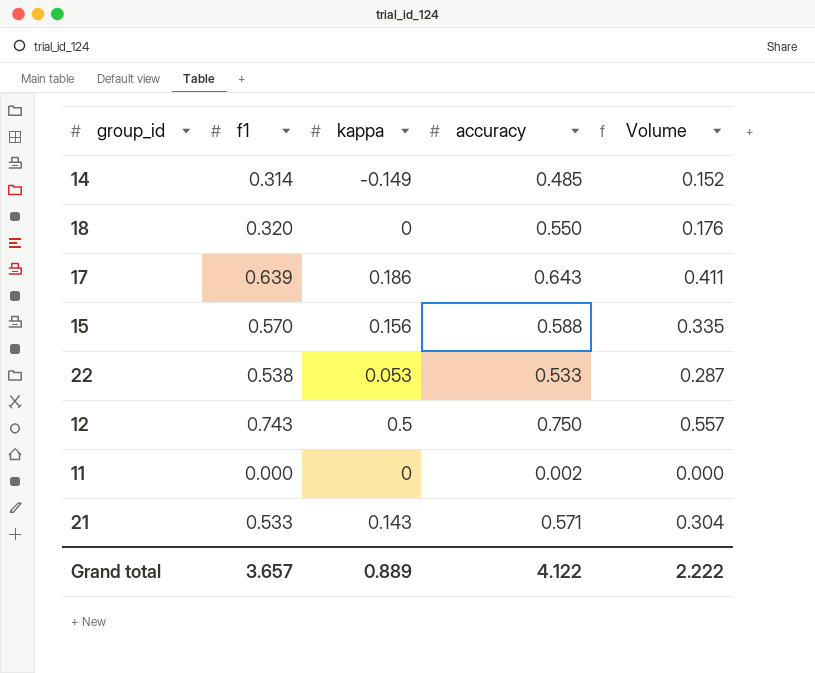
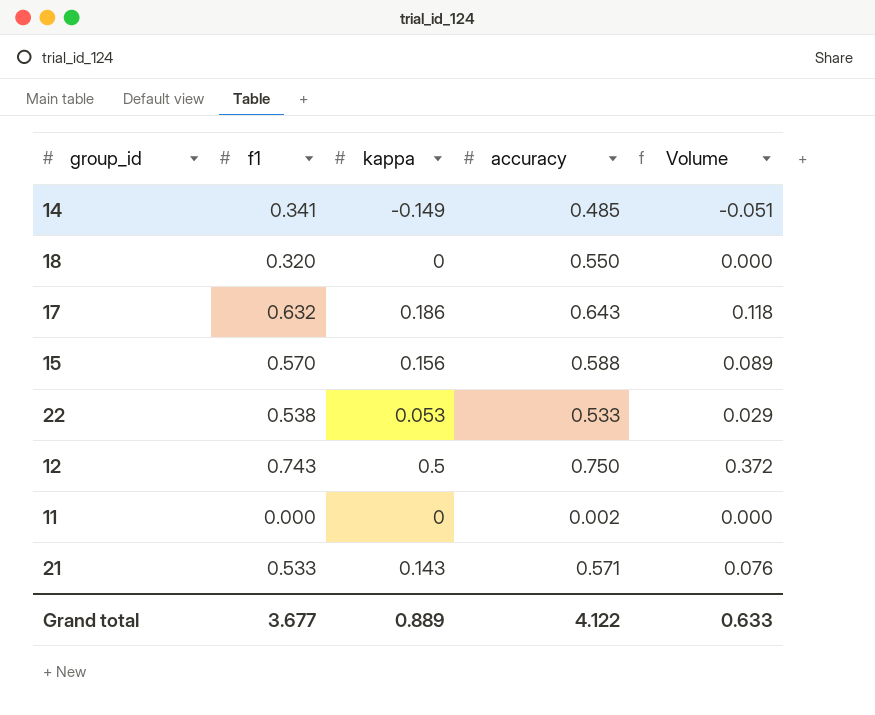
column Volume | formula: [f1] * [accuracy] -> [f1] * [kappa]
14 | f1: 0.314 -> 0.341
17 | f1: 0.639 -> 0.632
Grand total | f1: 3.657 -> 3.677
Grand total | Volume: 2.222 -> 0.633

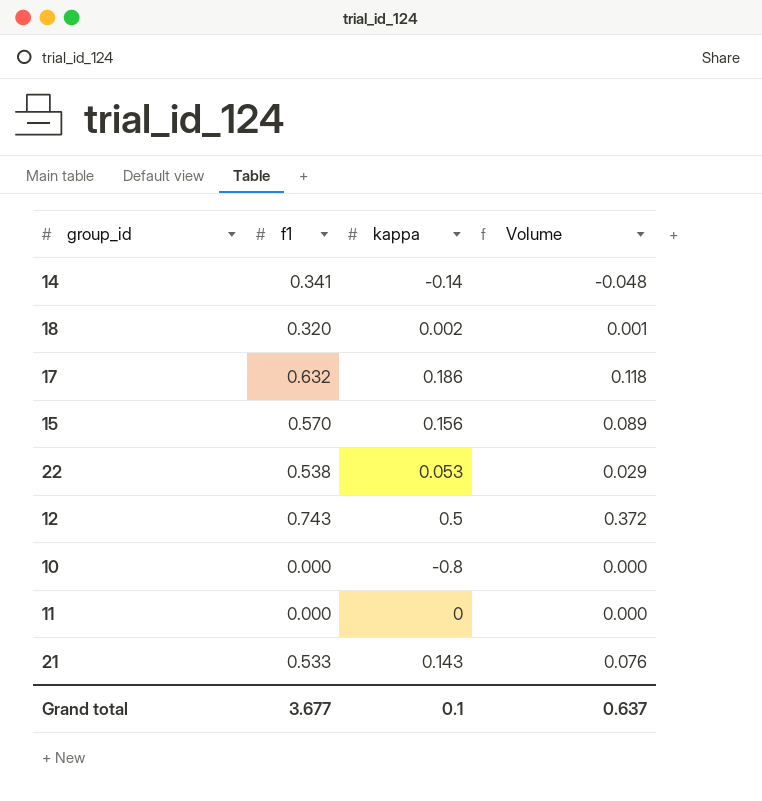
column accuracy | position: 4 -> none
14 | kappa: -0.149 -> -0.14
14 | Volume: -0.051 -> -0.048
18 | kappa: 0 -> 0.002
18 | Volume: 0.000 -> 0.001
row 10: none -> 0.000 | -0.8 | 0.000
Grand total | kappa: 0.889 -> 0.1
Grand total | Volume: 0.633 -> 0.637

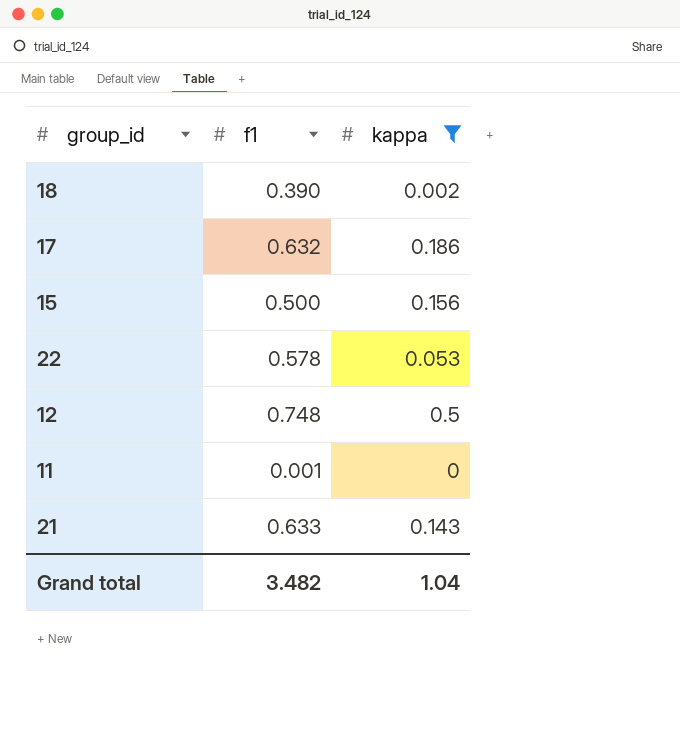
filter: none -> kappa >= 0
column Volume | formula: [f1] * [kappa] -> none
18 | f1: 0.320 -> 0.390
15 | f1: 0.570 -> 0.500
22 | f1: 0.538 -> 0.578
12 | f1: 0.743 -> 0.748
11 | f1: 0.000 -> 0.001
21 | f1: 0.533 -> 0.633
Grand total | f1: 3.677 -> 3.482
Grand total | kappa: 0.1 -> 1.04

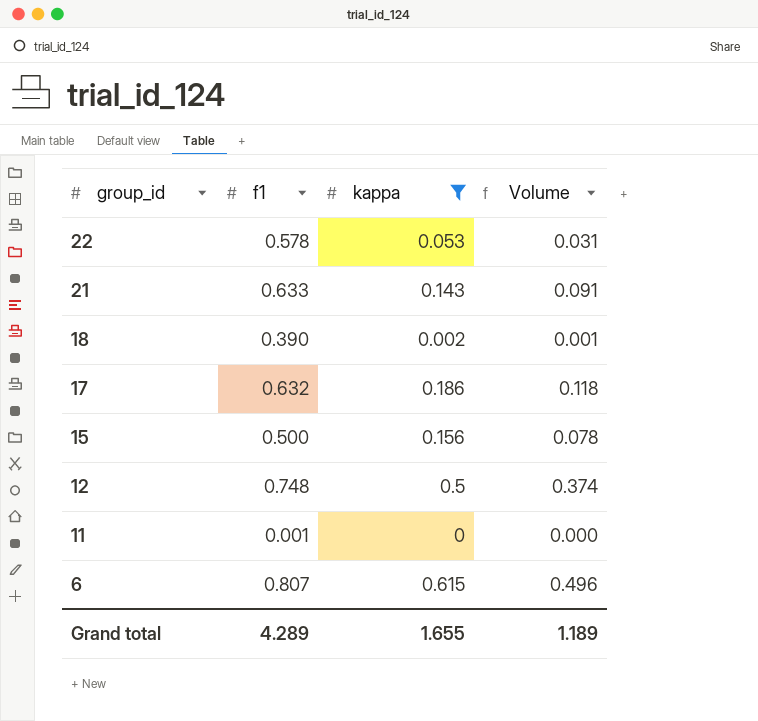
row order: none -> group_id descending
column Volume | formula: none -> [f1] * [kappa]
row 6: none -> 0.807 | 0.615 | 0.496
Grand total | f1: 3.482 -> 4.289
Grand total | kappa: 1.04 -> 1.655

